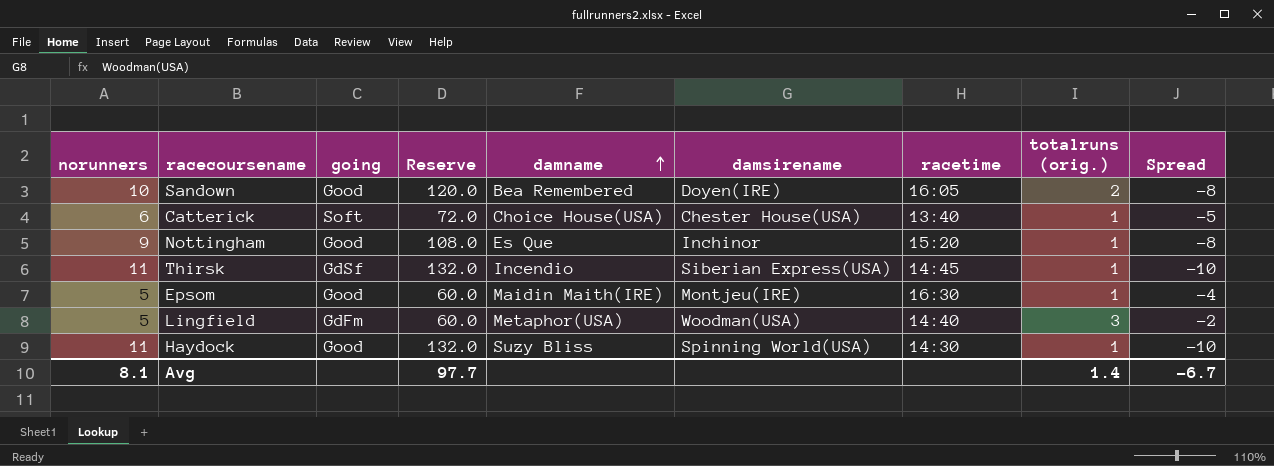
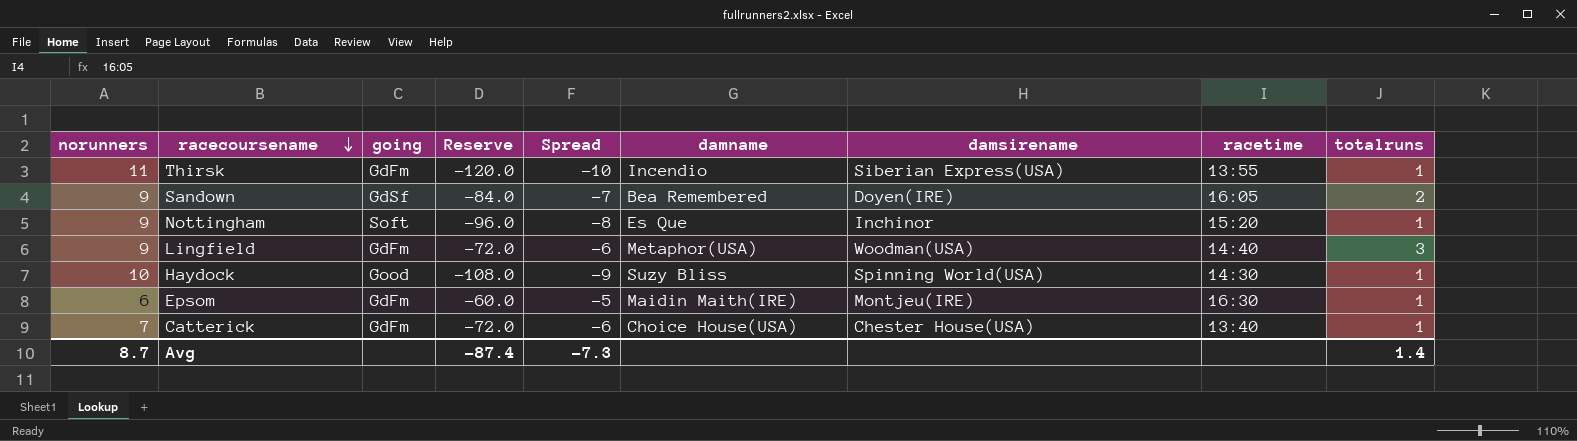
row order: damname ascending -> racecoursename descending
column Reserve | formula: [norunners] * 12 -> [Spread] * 12
column Spread | position: 9 -> 5
column name: totalruns (orig.) -> totalruns
Thirsk | going: GdSf -> GdFm
Thirsk | racetime: 14:45 -> 13:55
Sandown | norunners: 10 -> 9
Sandown | going: Good -> GdSf
Sandown | Spread: -8 -> -7
Nottingham | going: Good -> Soft
Lingfield | norunners: 5 -> 9
Lingfield | Spread: -2 -> -6
Haydock | norunners: 11 -> 10
Haydock | Spread: -10 -> -9
Epsom | norunners: 5 -> 6
Epsom | going: Good -> GdFm
Epsom | Spread: -4 -> -5
Catterick | norunners: 6 -> 7
Catterick | going: Soft -> GdFm
Catterick | Spread: -5 -> -6
Avg | norunners: 8.1 -> 8.7
Avg | Reserve: 97.7 -> -87.4
Avg | Spread: -6.7 -> -7.3

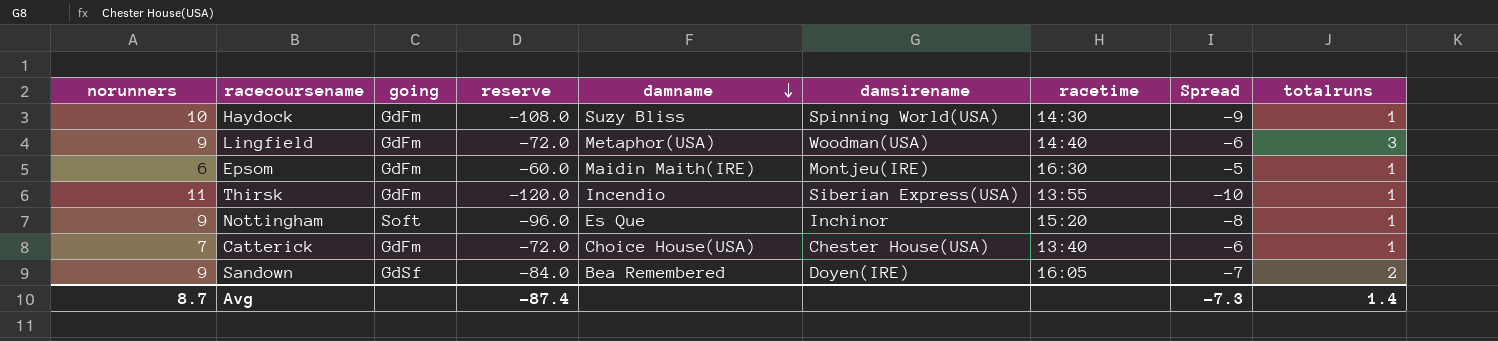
row order: racecoursename descending -> damname descending
column name: Reserve -> reserve
column Spread | position: 5 -> 8
Haydock | going: Good -> GdFm

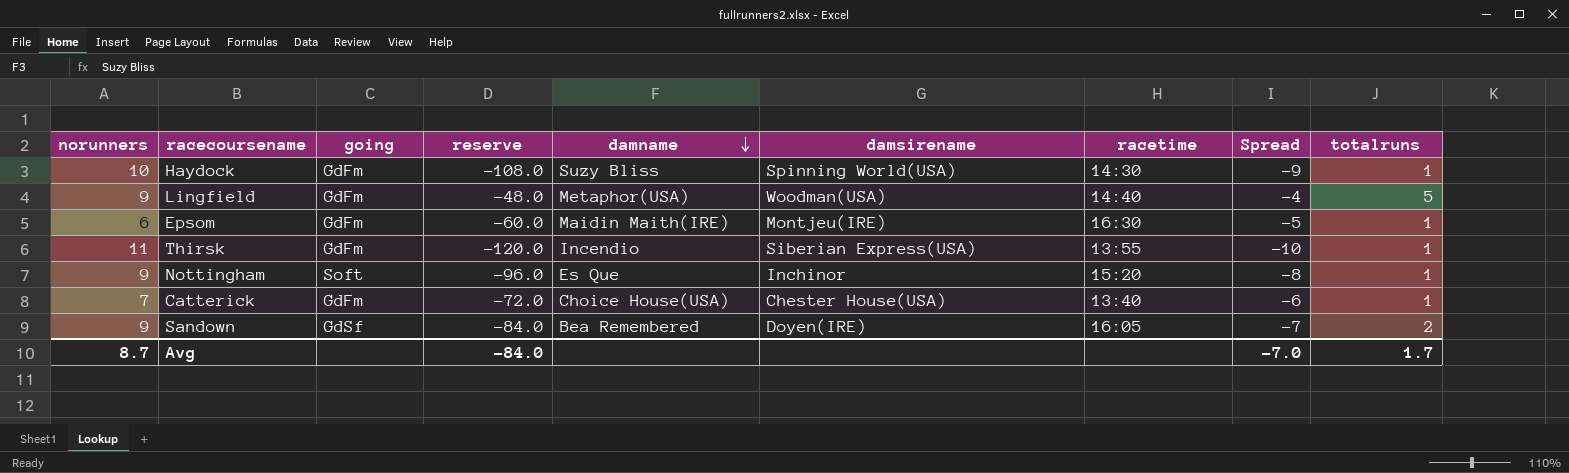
Lingfield | reserve: -72.0 -> -48.0
Lingfield | Spread: -6 -> -4
Lingfield | totalruns: 3 -> 5
Avg | reserve: -87.4 -> -84.0
Avg | Spread: -7.3 -> -7.0
Avg | totalruns: 1.4 -> 1.7

